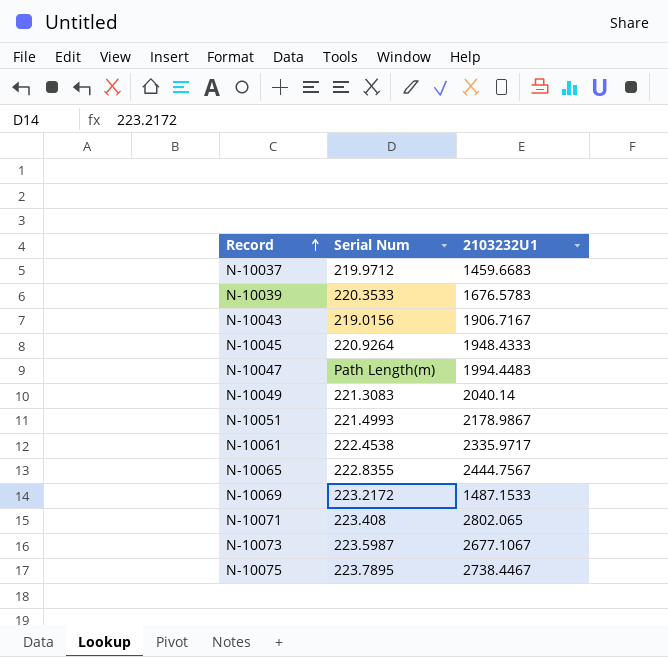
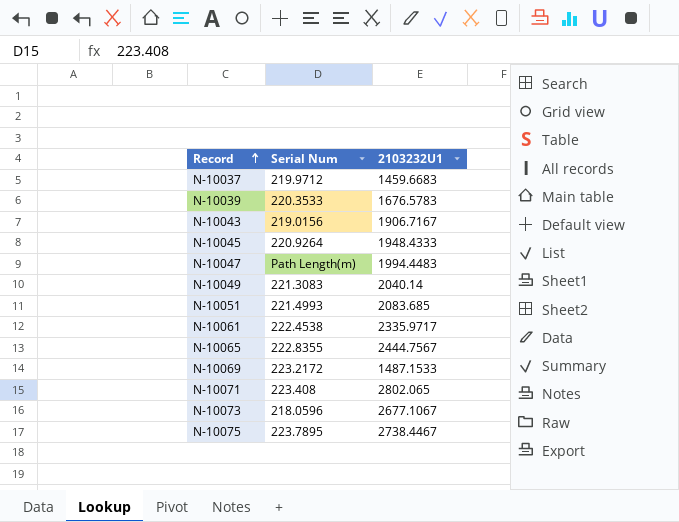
N-10051 | 2103232U1: 2178.9867 -> 2083.685
N-10073 | Serial Num: 223.5987 -> 218.0596

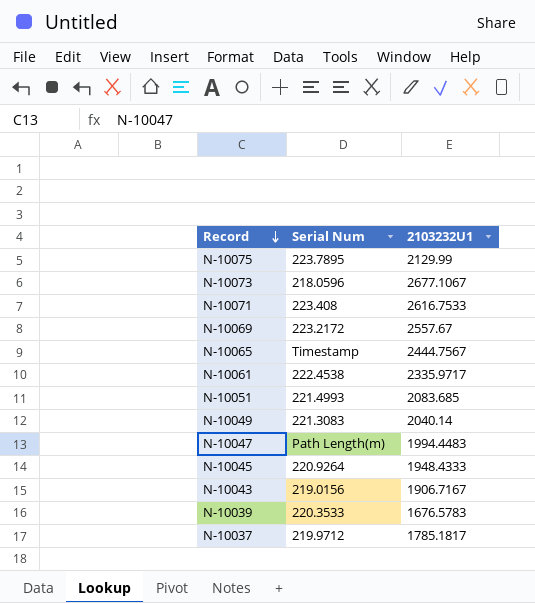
row order: Record ascending -> Record descending
N-10075 | 2103232U1: 2738.4467 -> 2129.99
N-10071 | 2103232U1: 2802.065 -> 2616.7533
N-10069 | 2103232U1: 1487.1533 -> 2557.67
N-10065 | Serial Num: 222.8355 -> Timestamp
N-10037 | 2103232U1: 1459.6683 -> 1785.1817

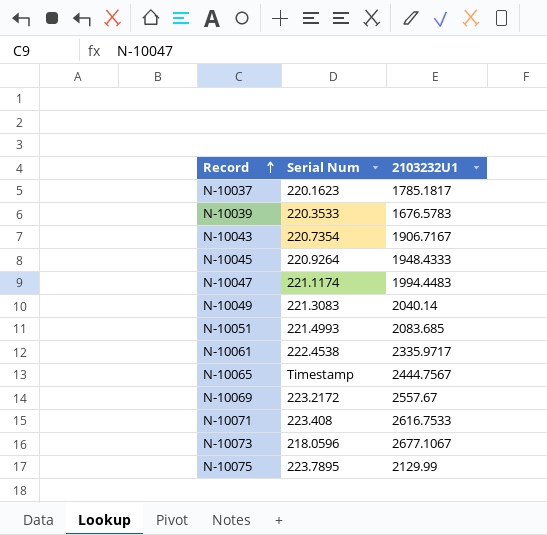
row order: Record descending -> Record ascending
N-10037 | Serial Num: 219.9712 -> 220.1623
N-10043 | Serial Num: 219.0156 -> 220.7354
N-10047 | Serial Num: Path Length(m) -> 221.1174

